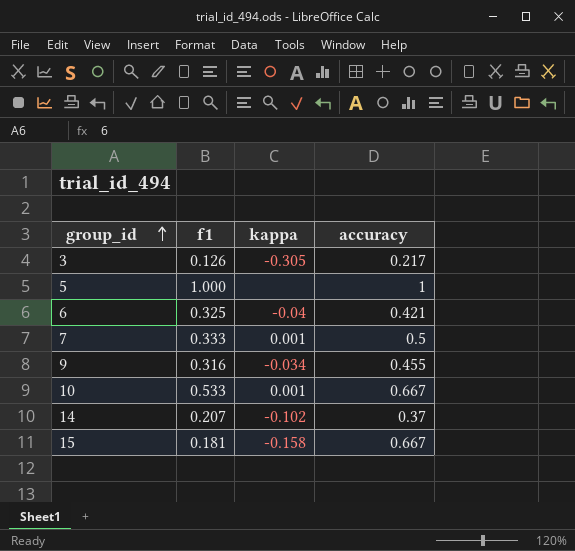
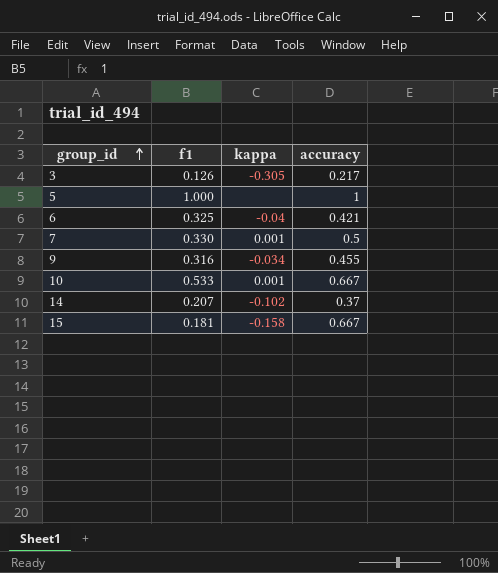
7 | f1: 0.333 -> 0.330

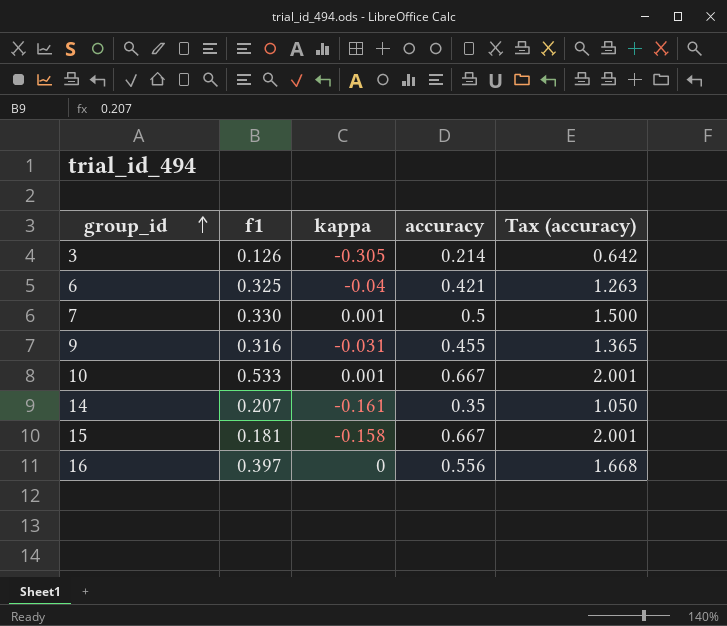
column Tax (accuracy) | formula: none -> [accuracy] * 3
row 5: 1.000 | none | 1 -> none
3 | accuracy: 0.217 -> 0.214
9 | kappa: -0.034 -> -0.031
14 | kappa: -0.102 -> -0.161
14 | accuracy: 0.37 -> 0.35
row 16: none -> 0.397 | 0 | 0.556 | 1.668

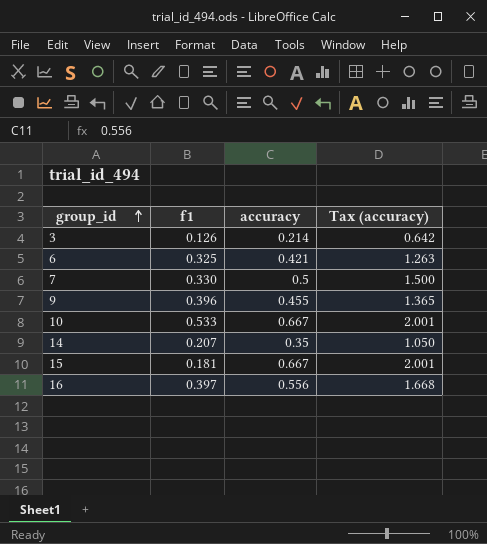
column kappa | position: 3 -> none
9 | f1: 0.316 -> 0.396

